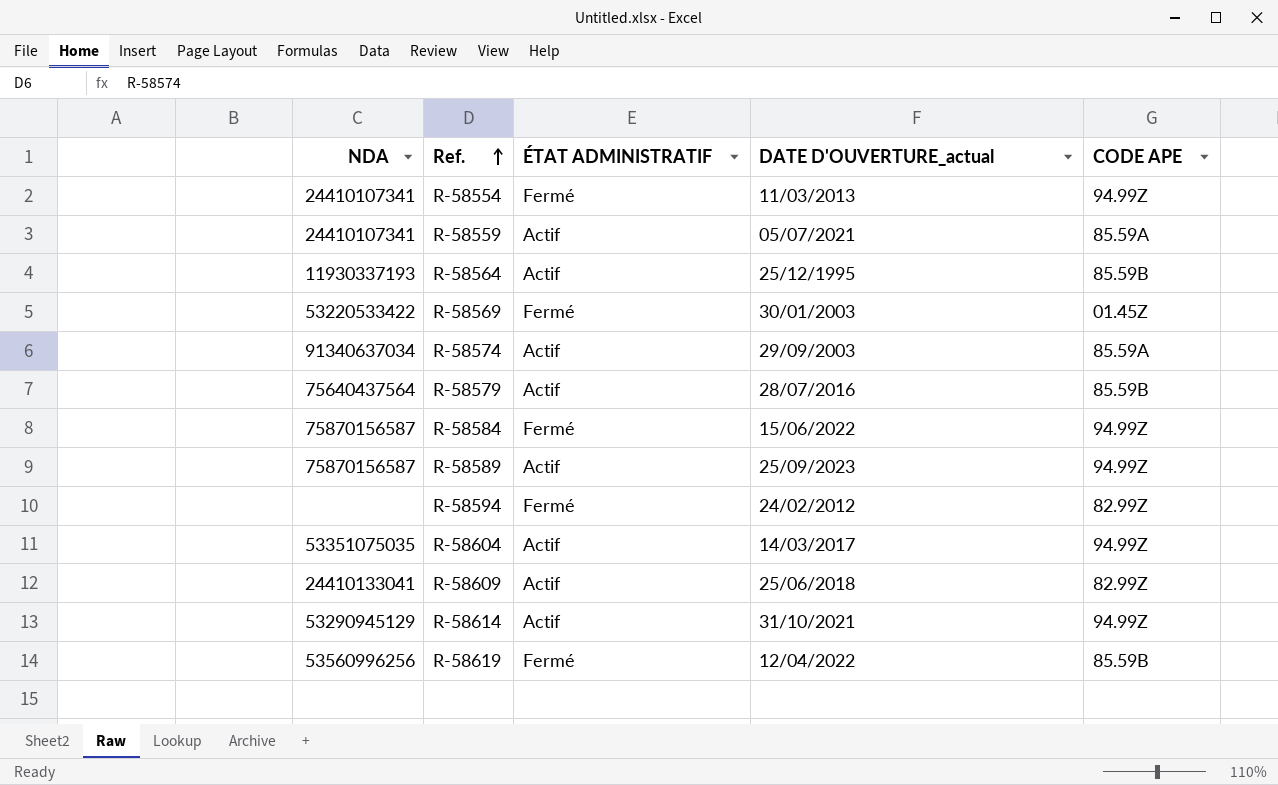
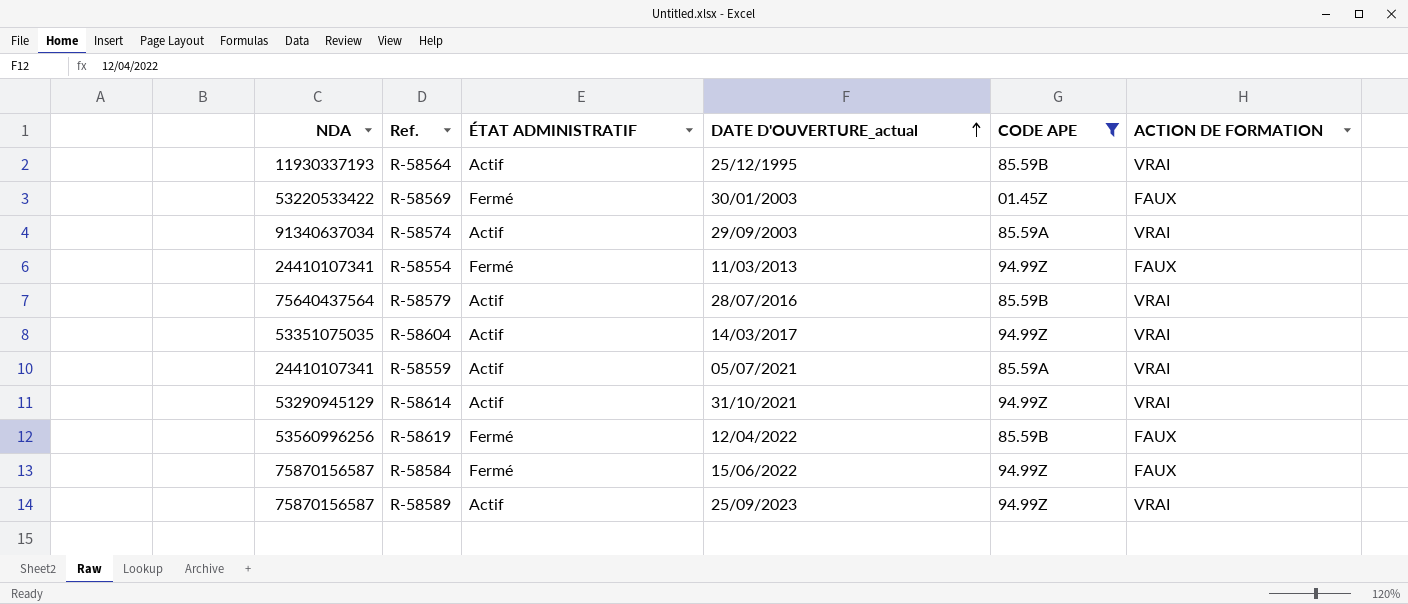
filter: none -> CODE APE != 82.99Z
row order: Ref. ascending -> DATE D'OUVERTURE_actual ascending
column ACTION DE FORMATION | position: none -> 6

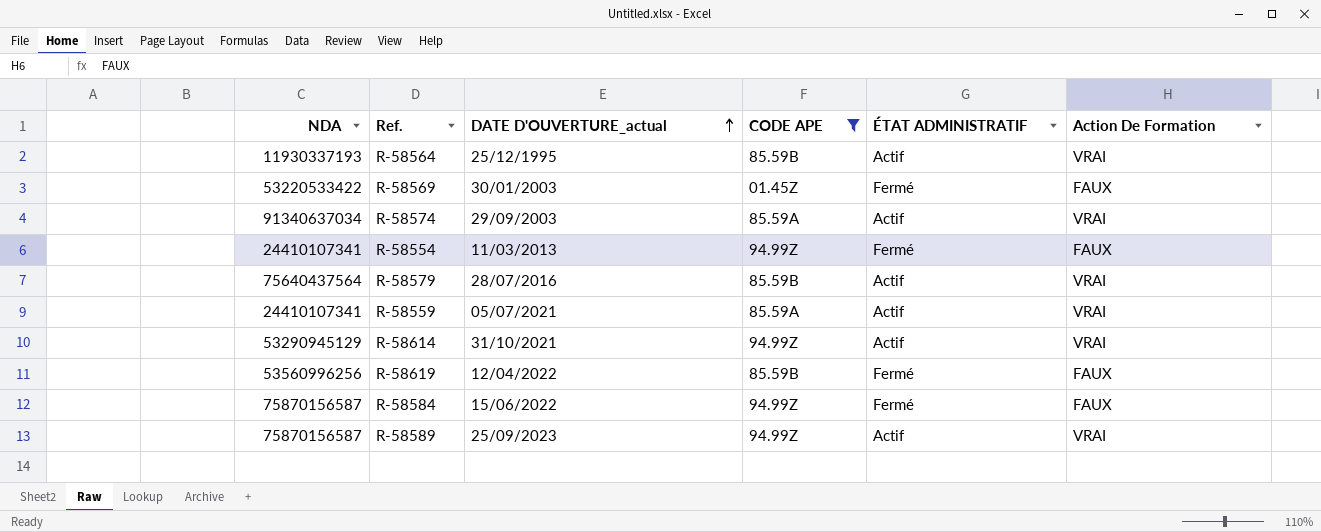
column ÉTAT ADMINISTRATIF | position: 3 -> 5
column name: ACTION DE FORMATION -> Action De Formation
row R-58604: 53351075035 | Actif | 14/03/2017 | 94.99Z | VRAI -> none

